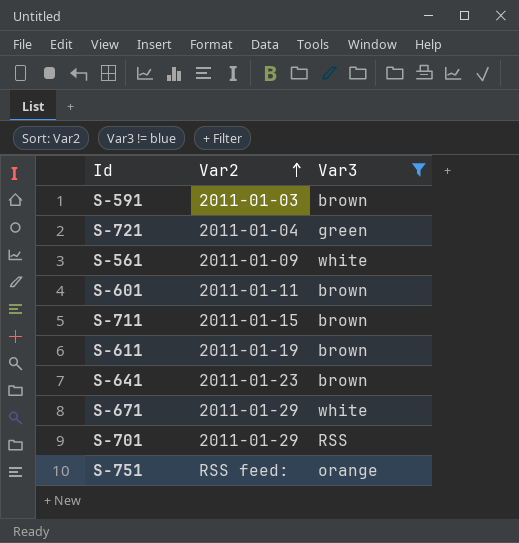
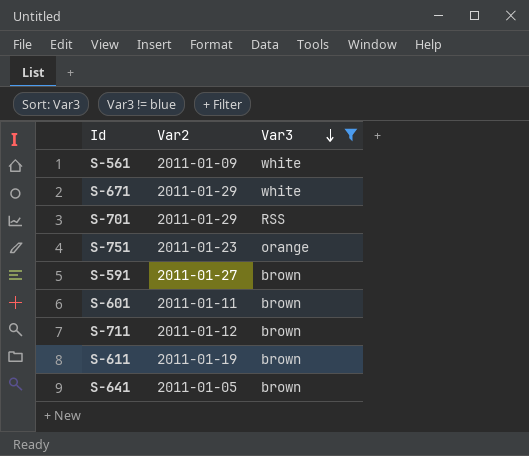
row order: Var2 ascending -> Var3 descending
row S-721: 2011-01-04 | green -> none
S-751 | Var2: RSS feed: -> 2011-01-23
S-591 | Var2: 2011-01-03 -> 2011-01-27
S-711 | Var2: 2011-01-15 -> 2011-01-12
S-641 | Var2: 2011-01-23 -> 2011-01-05

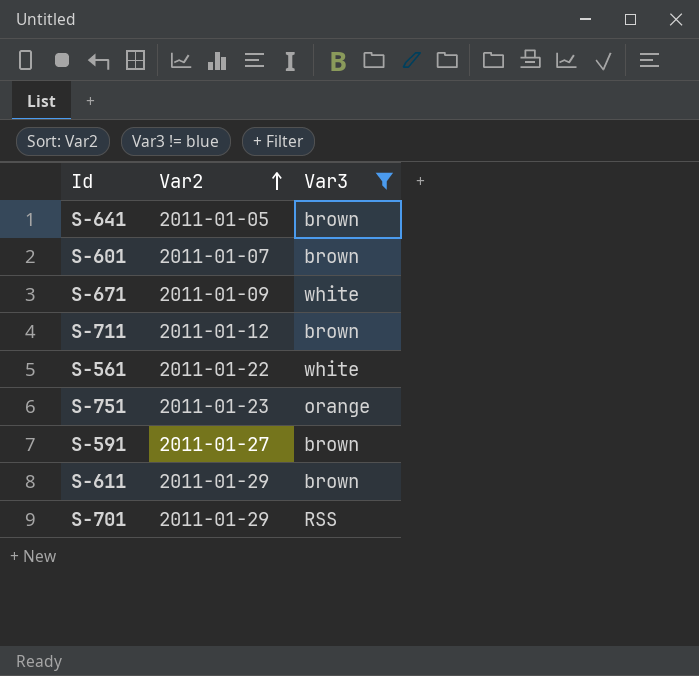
row order: Var3 descending -> Var2 ascending
S-601 | Var2: 2011-01-11 -> 2011-01-07
S-671 | Var2: 2011-01-29 -> 2011-01-09
S-561 | Var2: 2011-01-09 -> 2011-01-22
S-611 | Var2: 2011-01-19 -> 2011-01-29

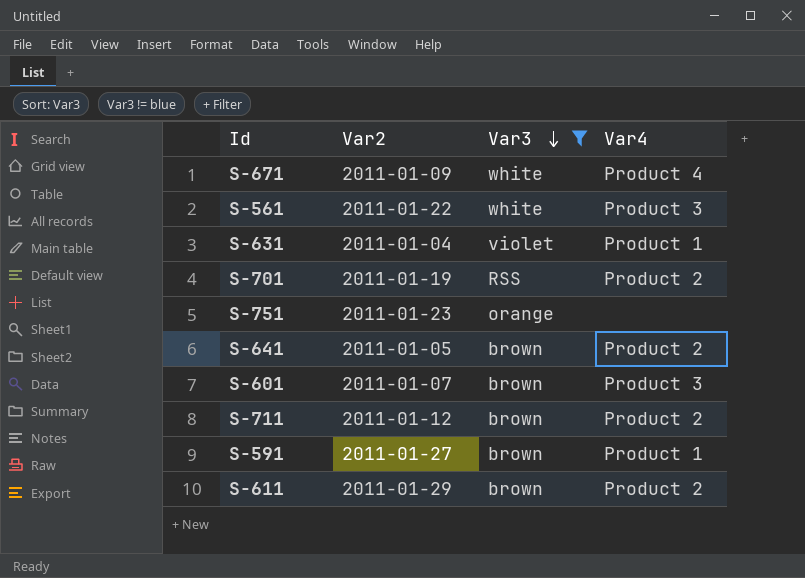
row order: Var2 ascending -> Var3 descending
column Var4 | position: none -> 4
row S-631: none -> 2011-01-04 | violet | Product 1
S-701 | Var2: 2011-01-29 -> 2011-01-19

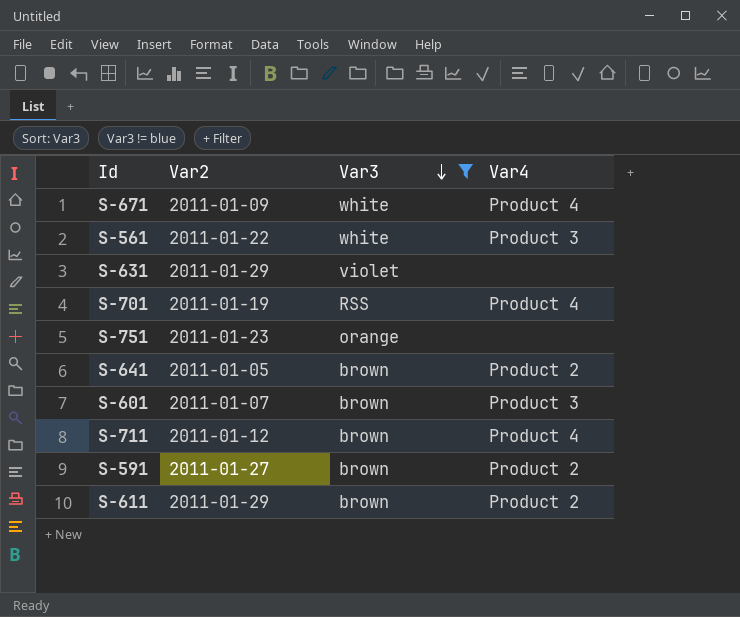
S-631 | Var2: 2011-01-04 -> 2011-01-29
S-631 | Var4: Product 1 -> none
S-701 | Var4: Product 2 -> Product 4
S-711 | Var4: Product 2 -> Product 4
S-591 | Var4: Product 1 -> Product 2

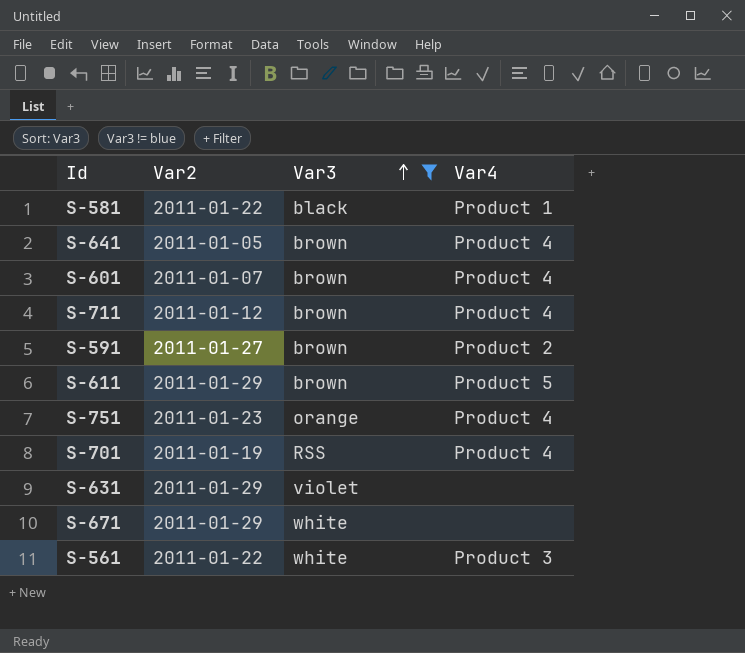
row order: Var3 descending -> Var3 ascending
row S-581: none -> 2011-01-22 | black | Product 1
S-641 | Var4: Product 2 -> Product 4
S-601 | Var4: Product 3 -> Product 4
S-611 | Var4: Product 2 -> Product 5
S-751 | Var4: none -> Product 4
S-671 | Var2: 2011-01-09 -> 2011-01-29
S-671 | Var4: Product 4 -> none

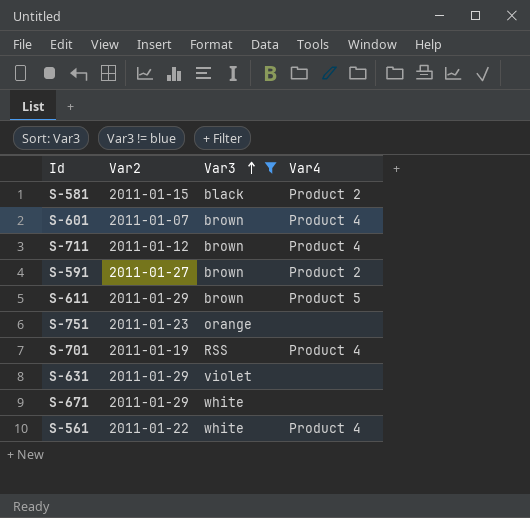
row S-641: 2011-01-05 | brown | Product 4 -> none
S-581 | Var2: 2011-01-22 -> 2011-01-15
S-581 | Var4: Product 1 -> Product 2
S-751 | Var4: Product 4 -> none
S-561 | Var4: Product 3 -> Product 4

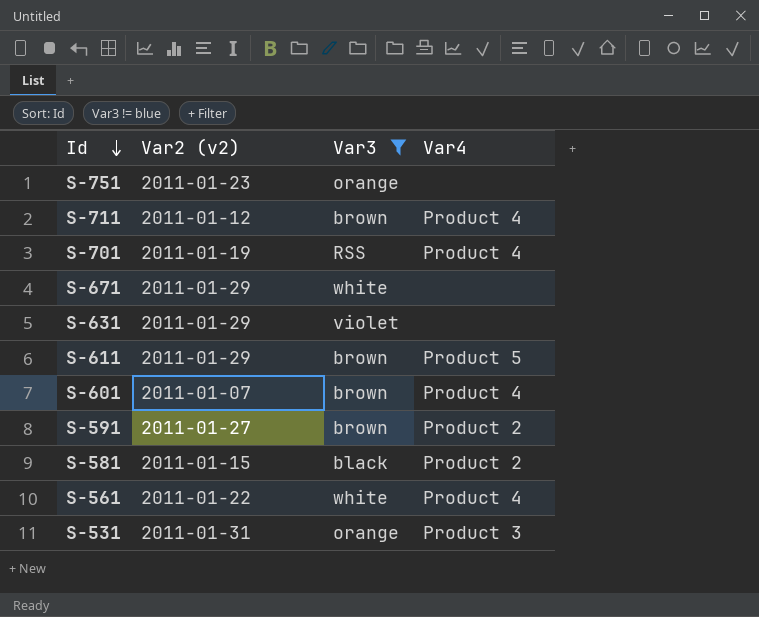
row order: Var3 ascending -> Id descending
column name: Var2 -> Var2 (v2)
row S-531: none -> 2011-01-31 | orange | Product 3

